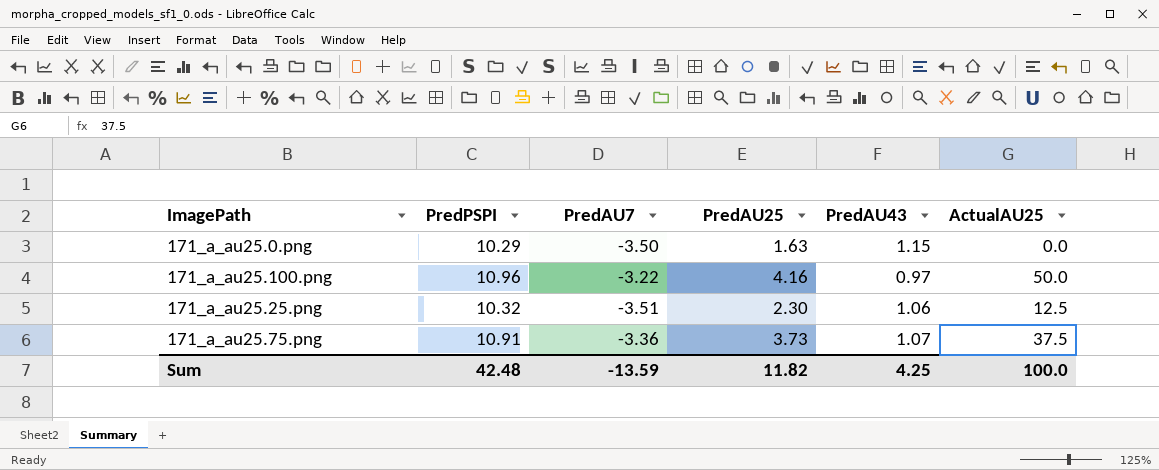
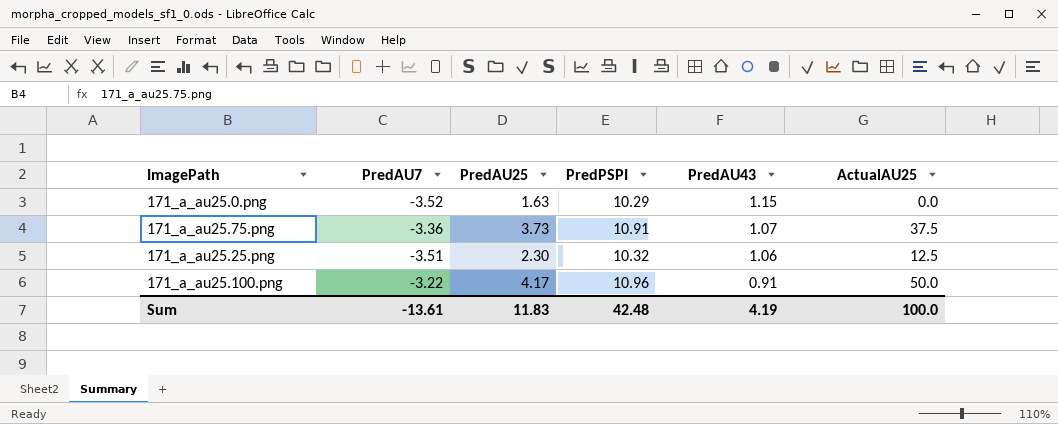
row order: none -> PredAU43 descending
column PredPSPI | position: 2 -> 4
171_a_au25.0.png | PredAU7: -3.50 -> -3.52
171_a_au25.100.png | PredAU25: 4.16 -> 4.17
171_a_au25.100.png | PredAU43: 0.97 -> 0.91
Sum | PredAU7: -13.59 -> -13.61
Sum | PredAU25: 11.82 -> 11.83
Sum | PredAU43: 4.25 -> 4.19

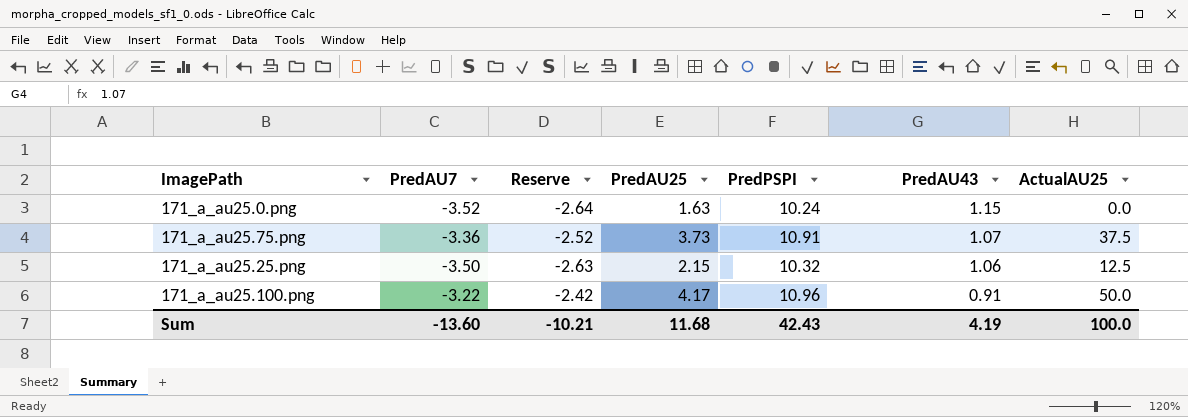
column Reserve | formula: none -> [PredAU7] * 0.75
171_a_au25.0.png | PredPSPI: 10.29 -> 10.24
171_a_au25.25.png | PredAU7: -3.51 -> -3.50
171_a_au25.25.png | PredAU25: 2.30 -> 2.15
Sum | PredAU7: -13.61 -> -13.60
Sum | PredAU25: 11.83 -> 11.68
Sum | PredPSPI: 42.48 -> 42.43

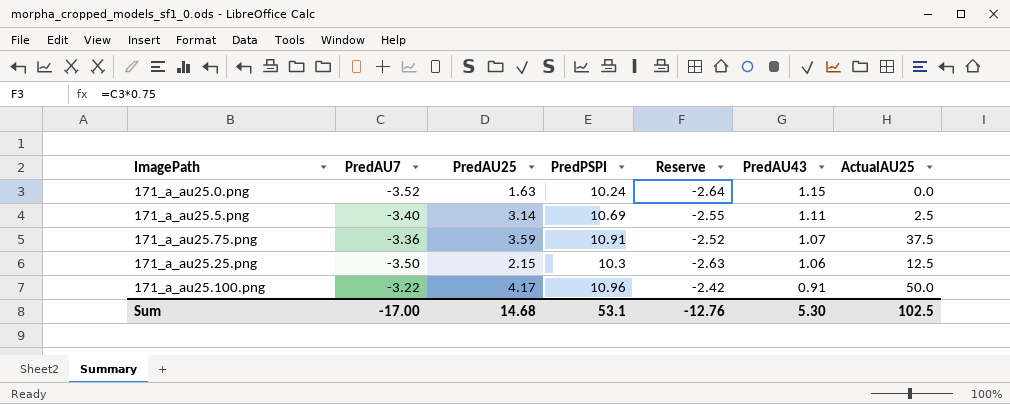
column Reserve | position: 3 -> 5
row 171_a_au25.5.png: none -> -3.40 | 3.14 | 10.69 | -2.55 | 1.11 | 2.5
171_a_au25.75.png | PredAU25: 3.73 -> 3.59
171_a_au25.25.png | PredPSPI: 10.32 -> 10.3
Sum | PredAU7: -13.60 -> -17.00
Sum | PredAU25: 11.68 -> 14.68
Sum | PredPSPI: 42.43 -> 53.1
Sum | Reserve: -10.21 -> -12.76
Sum | PredAU43: 4.19 -> 5.30
Sum | ActualAU25: 100.0 -> 102.5

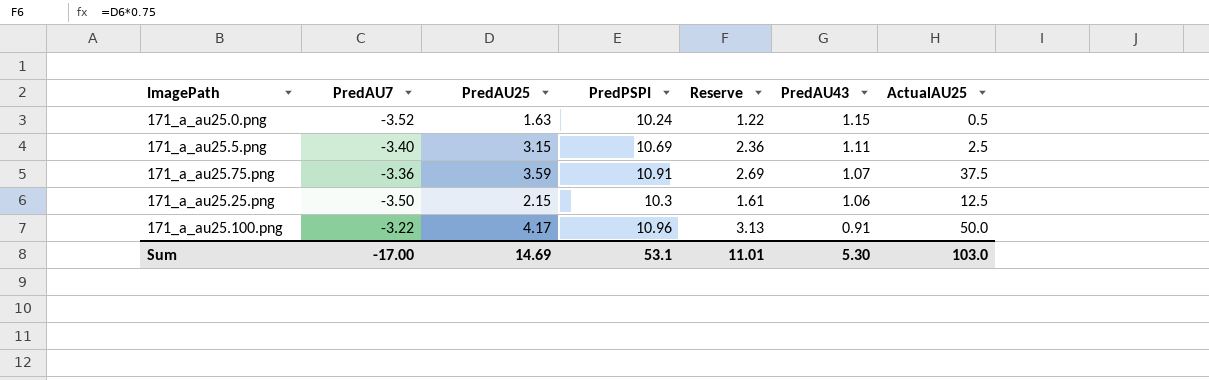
column Reserve | formula: [PredAU7] * 0.75 -> [PredAU25] * 0.75
171_a_au25.0.png | ActualAU25: 0.0 -> 0.5
171_a_au25.5.png | PredAU25: 3.14 -> 3.15
Sum | PredAU25: 14.68 -> 14.69
Sum | Reserve: -12.76 -> 11.01
Sum | ActualAU25: 102.5 -> 103.0

